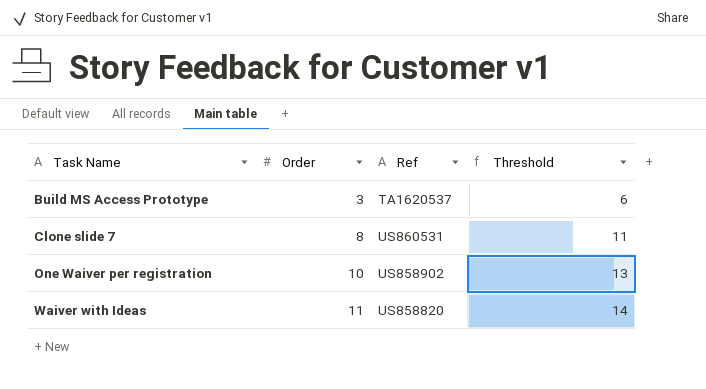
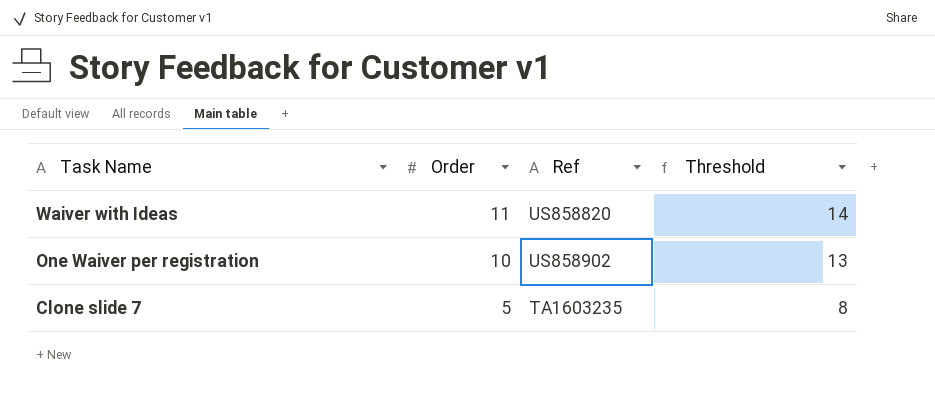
row order: Task Name ascending -> Task Name descending
row Build MS Access Prototype: 3 | TA1620537 | 6 -> none
Clone slide 7 | Order: 8 -> 5
Clone slide 7 | Ref: US860531 -> TA1603235
Clone slide 7 | Threshold: 11 -> 8

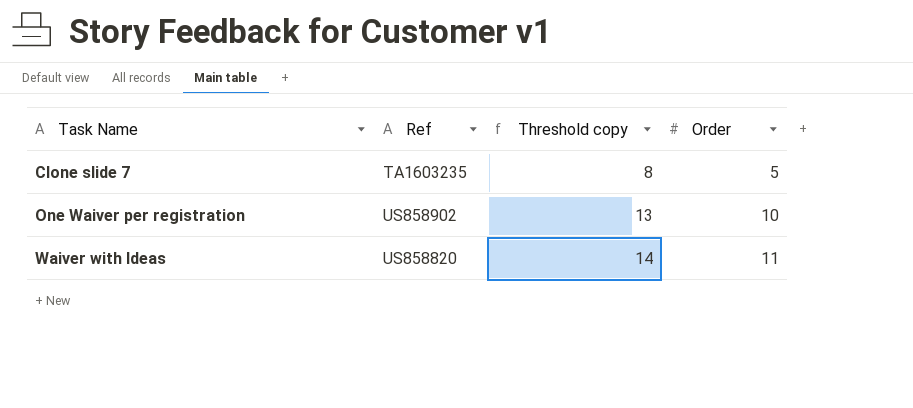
row order: Task Name descending -> Task Name ascending
column name: Threshold -> Threshold copy
column Order | position: 2 -> 4

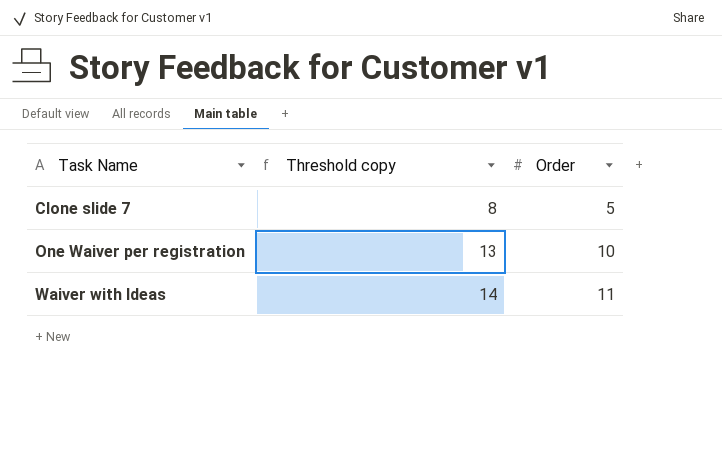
column Ref | position: 2 -> none

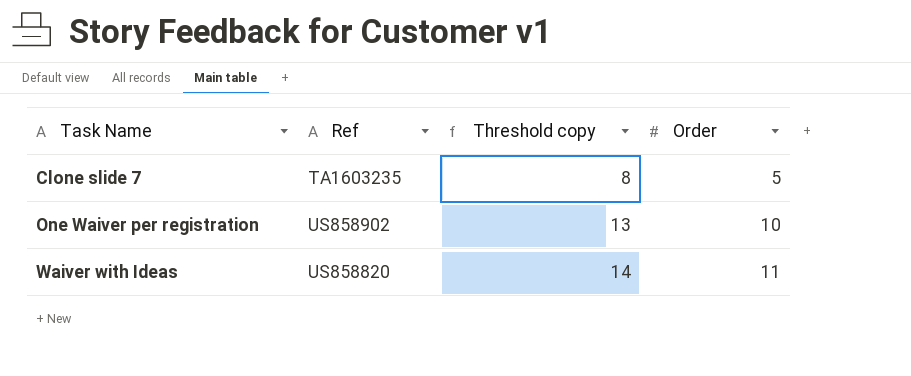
column Ref | position: none -> 2

